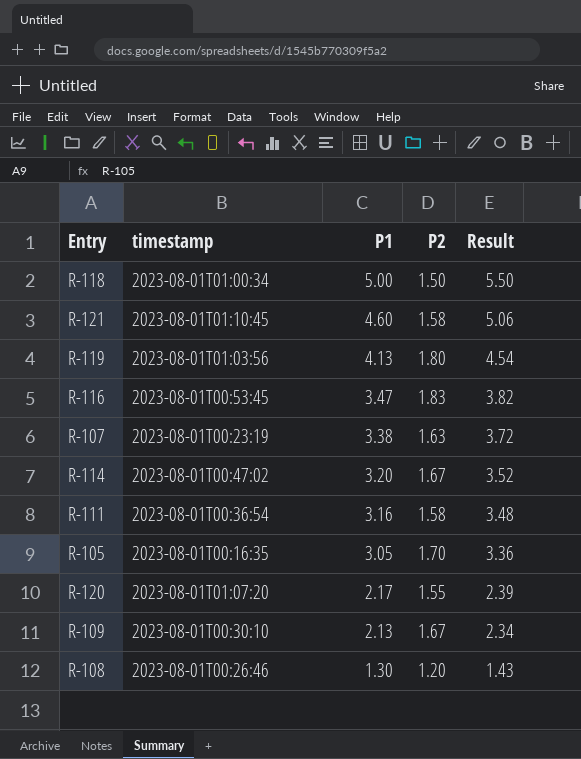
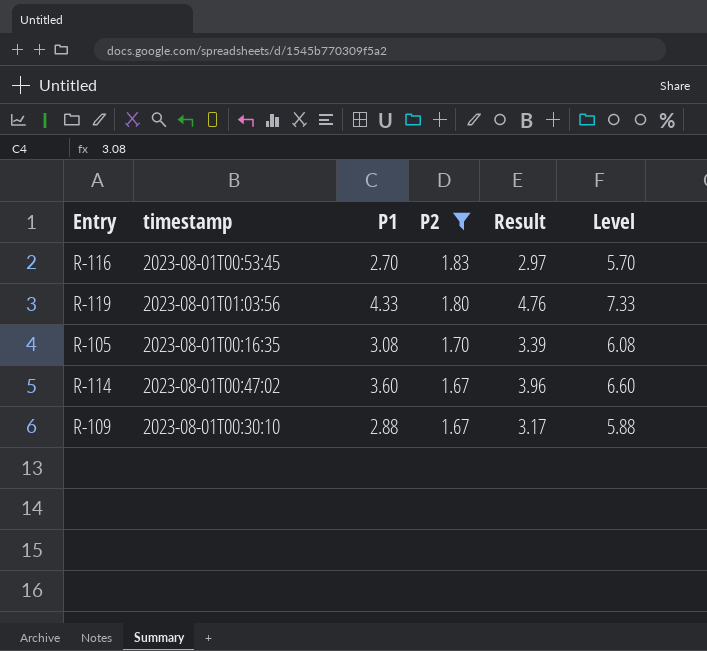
filter: none -> P2 >= 1.67
row order: P1 descending -> P2 descending
column Level | formula: none -> [P1] + 3
R-116 | P1: 3.47 -> 2.70
R-116 | Result: 3.82 -> 2.97
R-119 | P1: 4.13 -> 4.33
R-119 | Result: 4.54 -> 4.76
R-105 | P1: 3.05 -> 3.08
R-105 | Result: 3.36 -> 3.39
R-114 | P1: 3.20 -> 3.60
R-114 | Result: 3.52 -> 3.96
R-109 | P1: 2.13 -> 2.88
R-109 | Result: 2.34 -> 3.17

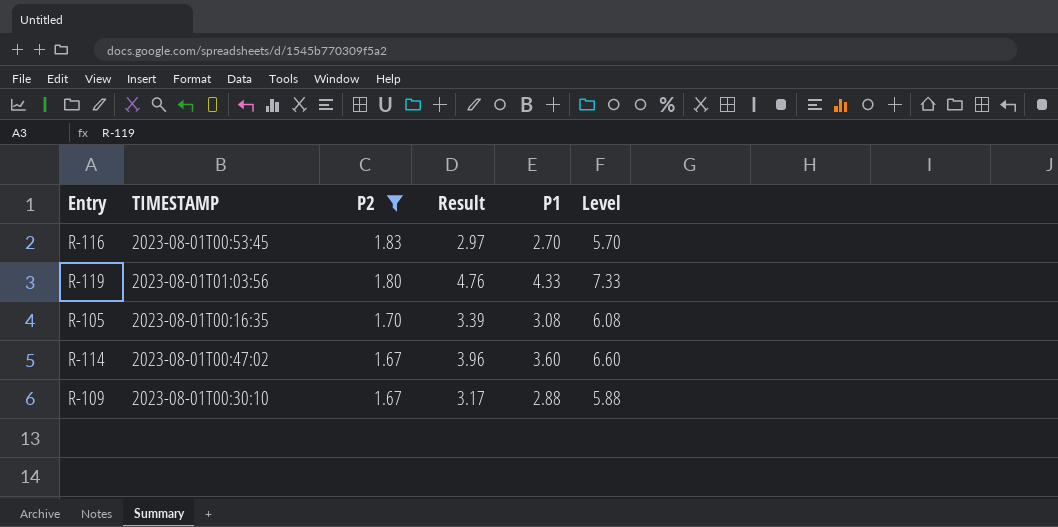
column name: timestamp -> TIMESTAMP
column P1 | position: 3 -> 5

